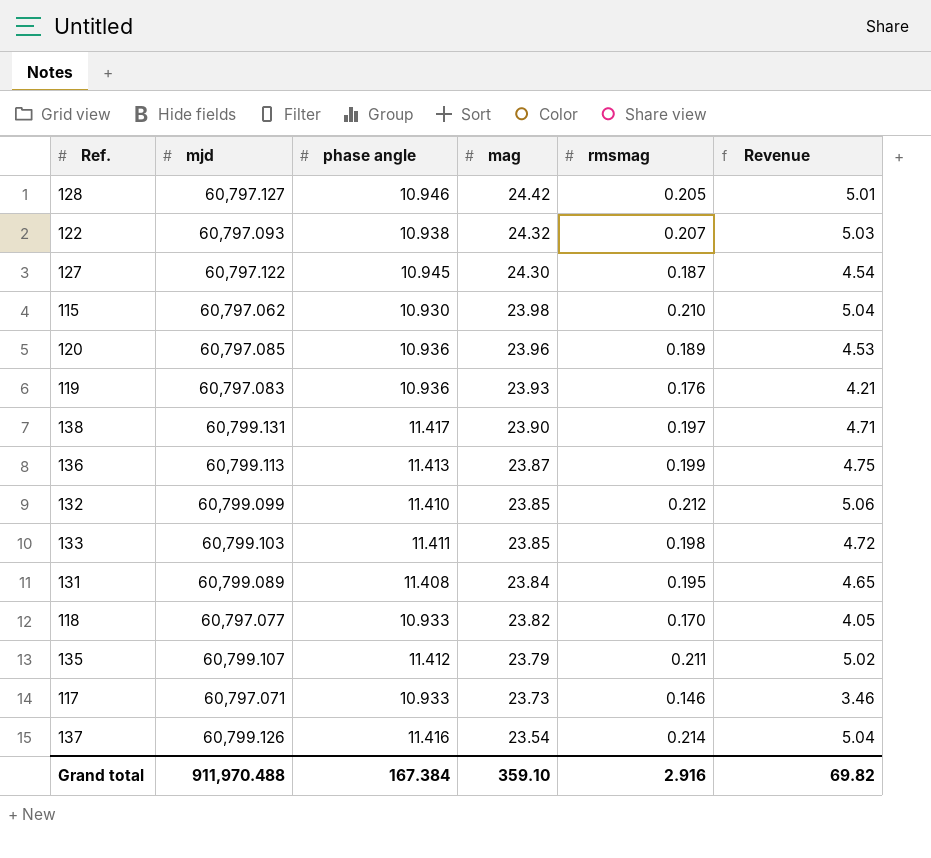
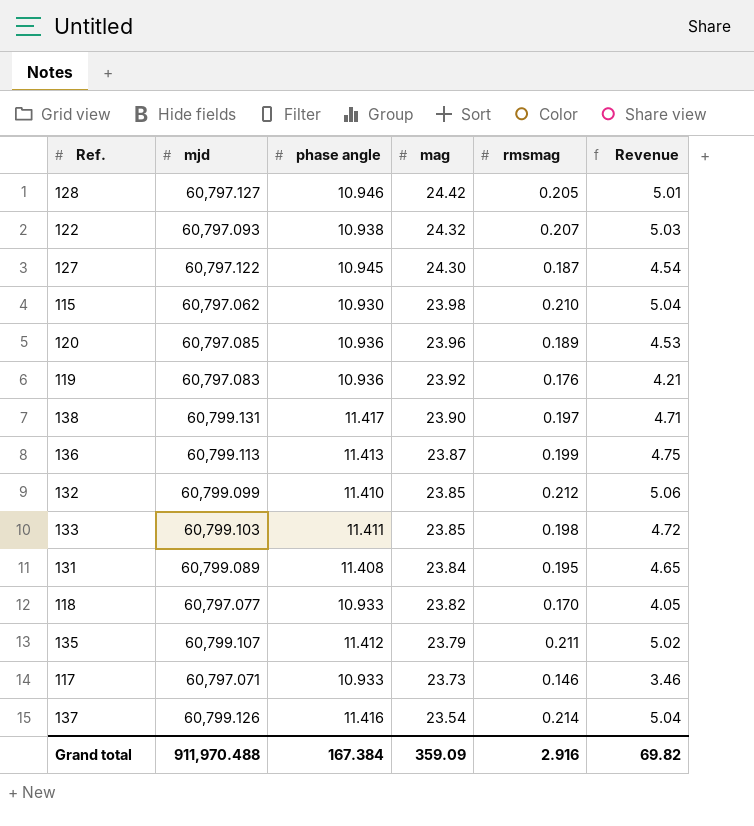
119 | mag: 23.93 -> 23.92
Grand total | mag: 359.10 -> 359.09

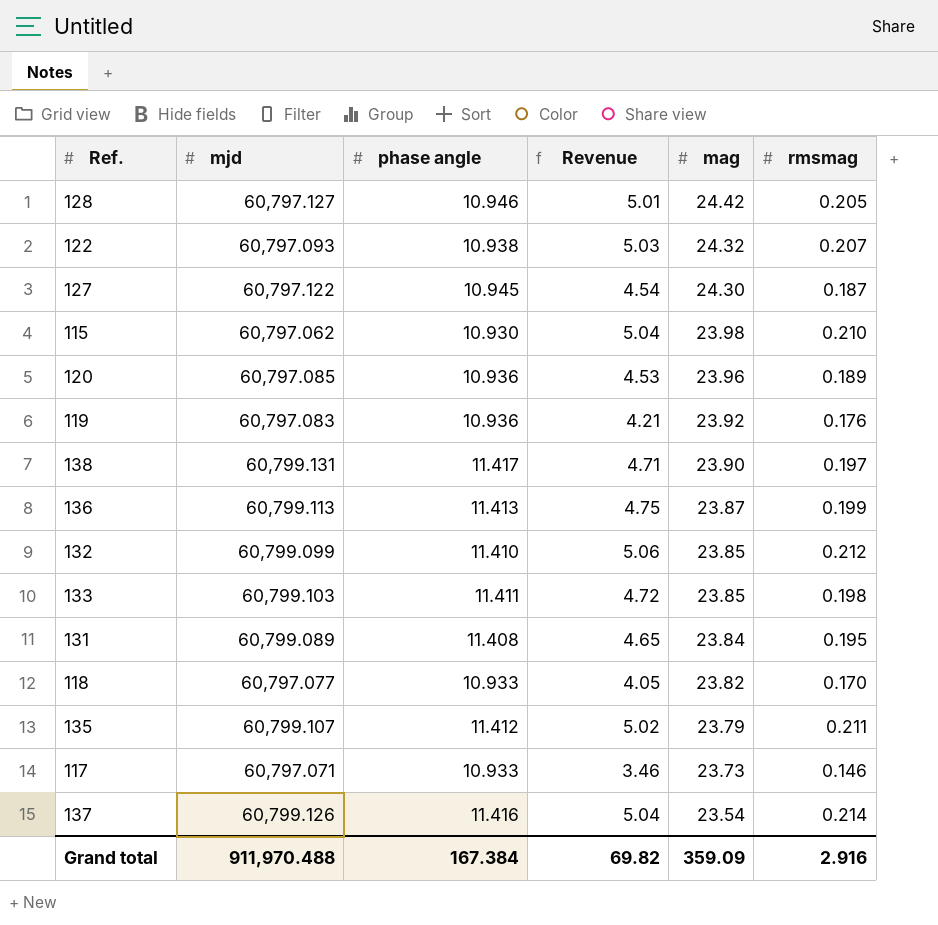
column Revenue | position: 6 -> 4

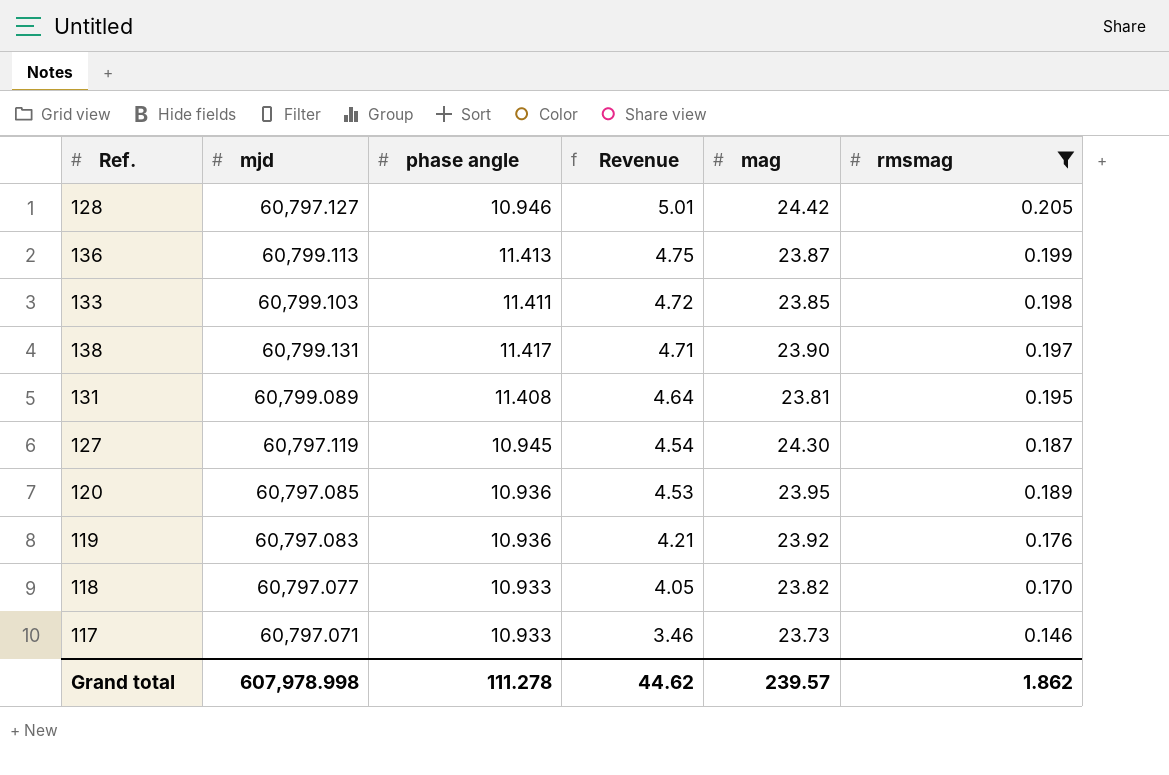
filter: none -> rmsmag <= 0.205
row order: mag descending -> Revenue descending
131 | Revenue: 4.65 -> 4.64
131 | mag: 23.84 -> 23.81
127 | mjd: 60,797.122 -> 60,797.119
120 | mag: 23.96 -> 23.95
Grand total | mjd: 911,970.488 -> 607,978.998
Grand total | phase angle: 167.384 -> 111.278
Grand total | Revenue: 69.82 -> 44.62
Grand total | mag: 359.09 -> 239.57
Grand total | rmsmag: 2.916 -> 1.862

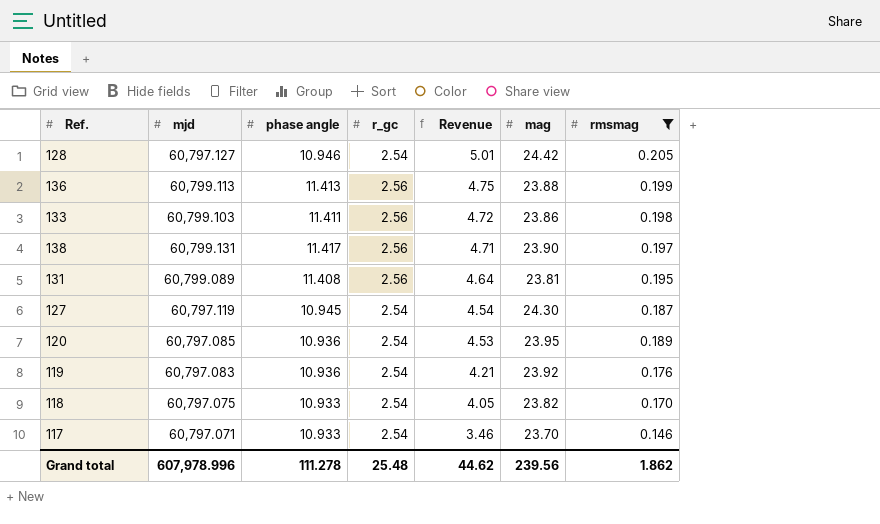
column r_gc | position: none -> 4
136 | mag: 23.87 -> 23.88
133 | mag: 23.85 -> 23.86
118 | mjd: 60,797.077 -> 60,797.075
117 | mag: 23.73 -> 23.70
Grand total | mjd: 607,978.998 -> 607,978.996
Grand total | mag: 239.57 -> 239.56

